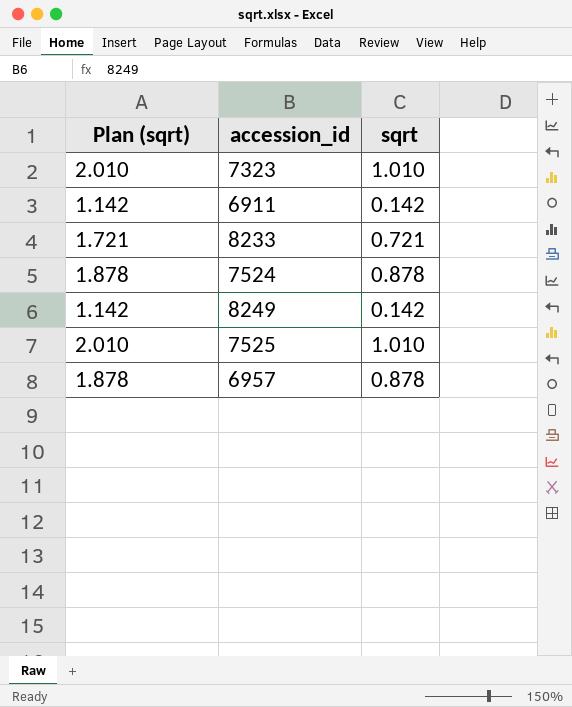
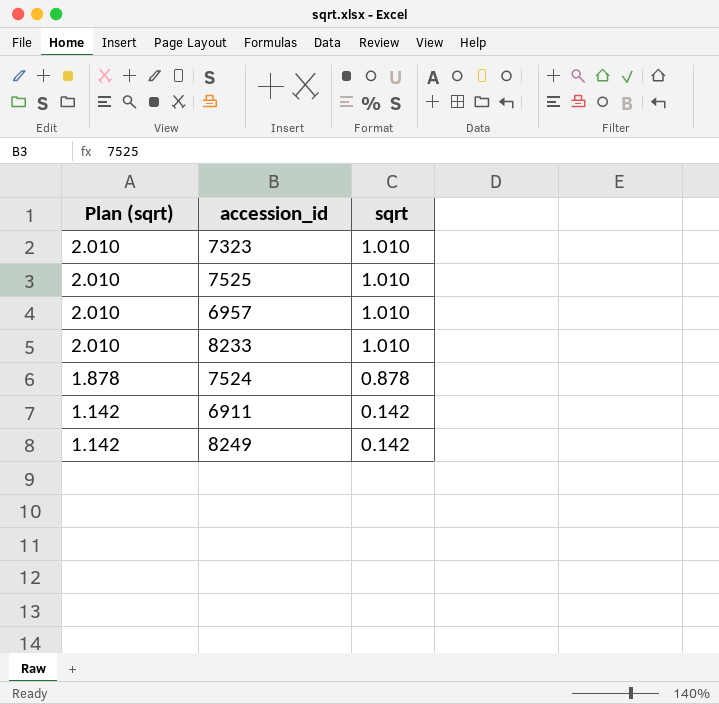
row order: none -> Plan (sqrt) descending
6957 | Plan (sqrt): 1.878 -> 2.010
6957 | sqrt: 0.878 -> 1.010
8233 | Plan (sqrt): 1.721 -> 2.010
8233 | sqrt: 0.721 -> 1.010

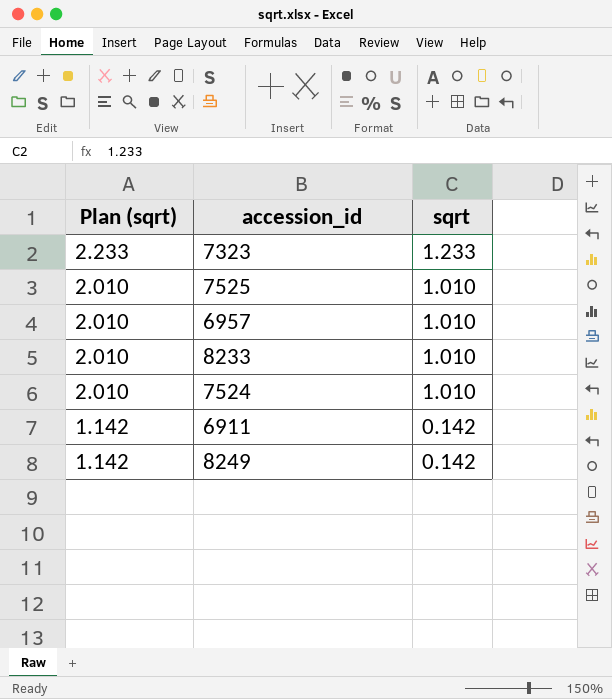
7323 | Plan (sqrt): 2.010 -> 2.233
7323 | sqrt: 1.010 -> 1.233
7524 | Plan (sqrt): 1.878 -> 2.010
7524 | sqrt: 0.878 -> 1.010

